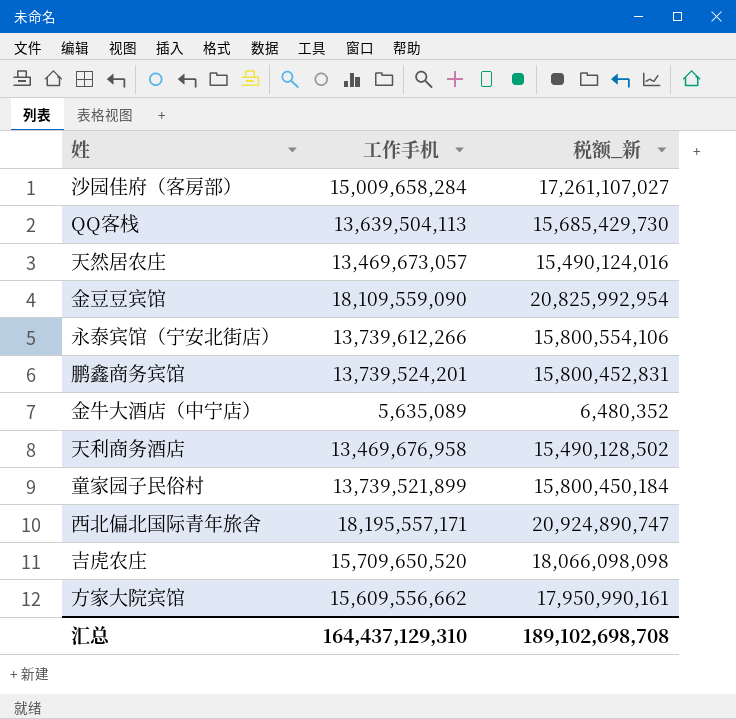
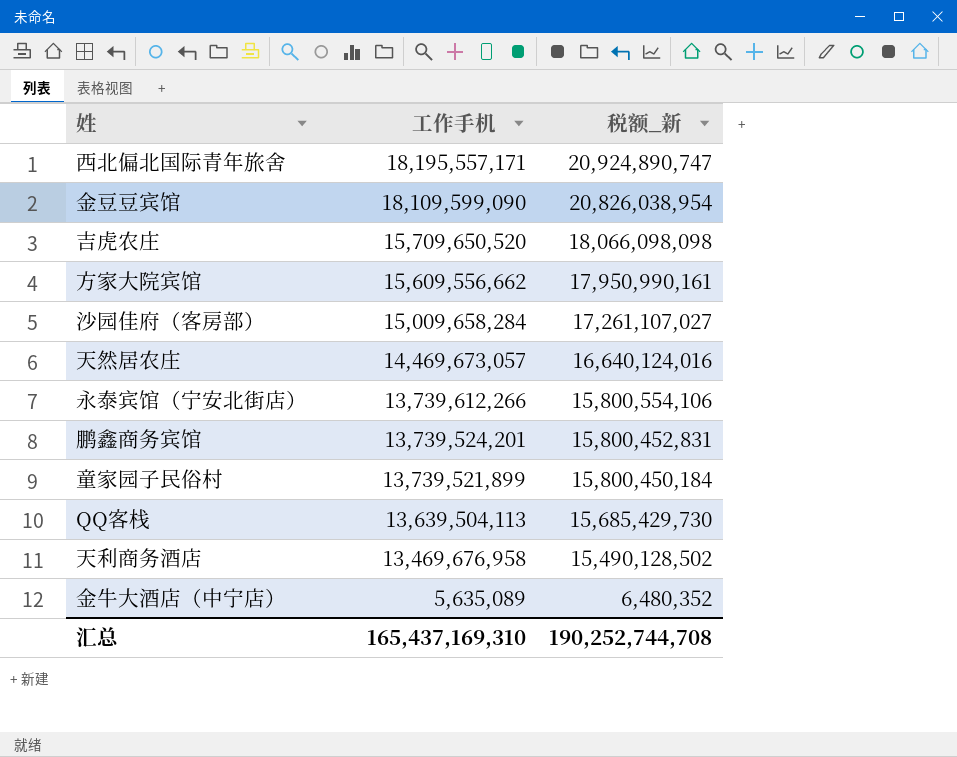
row order: none -> 工作手机 descending
金豆豆宾馆 | 工作手机: 18,109,559,090 -> 18,109,599,090
金豆豆宾馆 | 税额_新: 20,825,992,954 -> 20,826,038,954
天然居农庄 | 工作手机: 13,469,673,057 -> 14,469,673,057
天然居农庄 | 税额_新: 15,490,124,016 -> 16,640,124,016
汇总 | 工作手机: 164,437,129,310 -> 165,437,169,310
汇总 | 税额_新: 189,102,698,708 -> 190,252,744,708

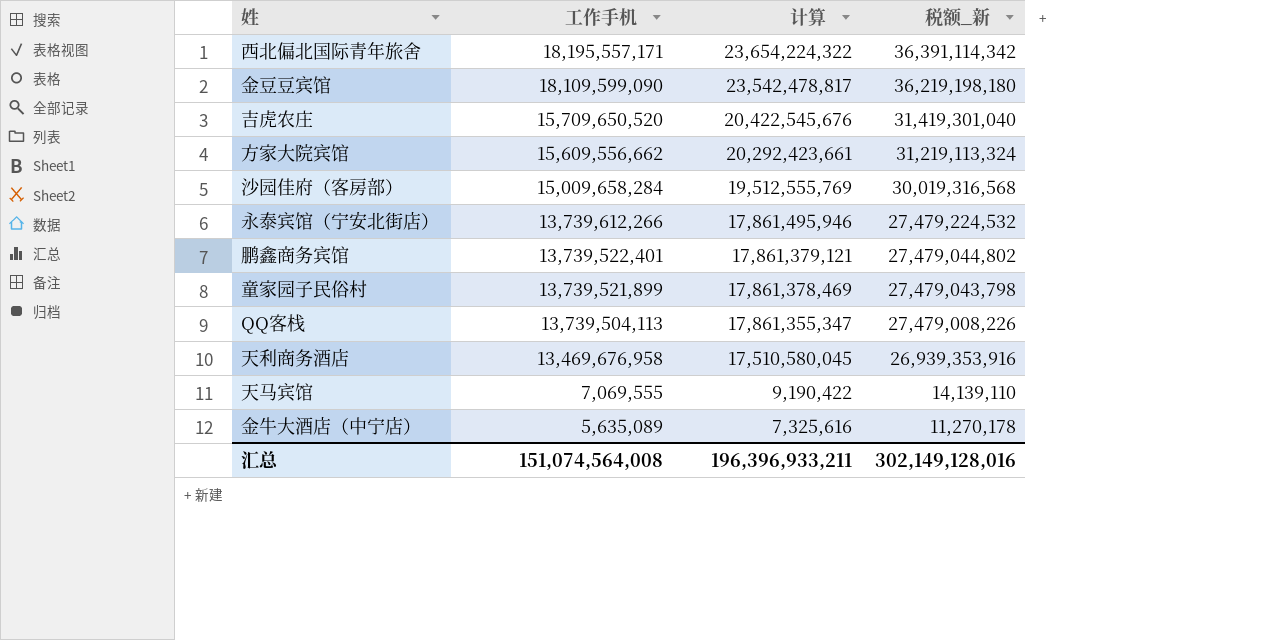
column 计算 | formula: none -> [工作手机] * 1.3
column 税额_新 | formula: [工作手机] * 1.15 -> [工作手机] * 2
row 天然居农庄: 14,469,673,057 | 16,640,124,016 -> none
鹏鑫商务宾馆 | 工作手机: 13,739,524,201 -> 13,739,522,401
QQ客栈 | 工作手机: 13,639,504,113 -> 13,739,504,113
row 天马宾馆: none -> 7,069,555 | 9,190,422 | 14,139,110
汇总 | 工作手机: 165,437,169,310 -> 151,074,564,008
汇总 | 税额_新: 190,252,744,708 -> 302,149,128,016

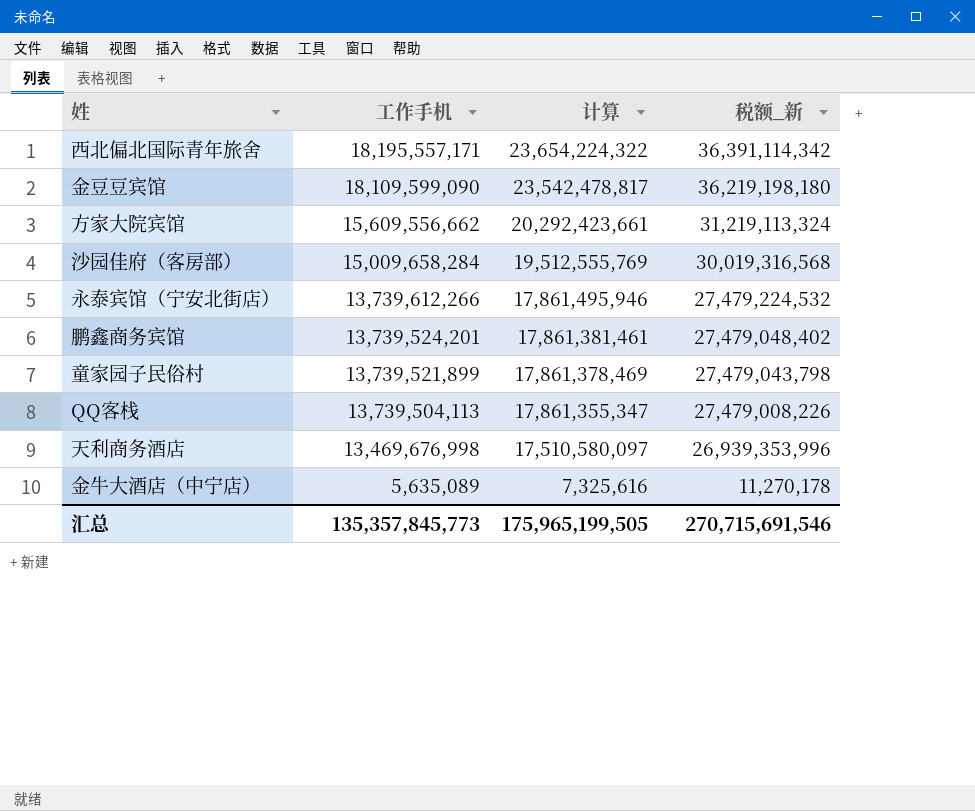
row 吉虎农庄: 15,709,650,520 | 20,422,545,676 | 31,419,301,040 -> none
row 天马宾馆: 7,069,555 | 9,190,422 | 14,139,110 -> none
鹏鑫商务宾馆 | 工作手机: 13,739,522,401 -> 13,739,524,201
鹏鑫商务宾馆 | 计算: 17,861,379,121 -> 17,861,381,461
鹏鑫商务宾馆 | 税额_新: 27,479,044,802 -> 27,479,048,402
天利商务酒店 | 工作手机: 13,469,676,958 -> 13,469,676,998
天利商务酒店 | 计算: 17,510,580,045 -> 17,510,580,097
天利商务酒店 | 税额_新: 26,939,353,916 -> 26,939,353,996
汇总 | 工作手机: 151,074,564,008 -> 135,357,845,773
汇总 | 计算: 196,396,933,211 -> 175,965,199,505
汇总 | 税额_新: 302,149,128,016 -> 270,715,691,546

